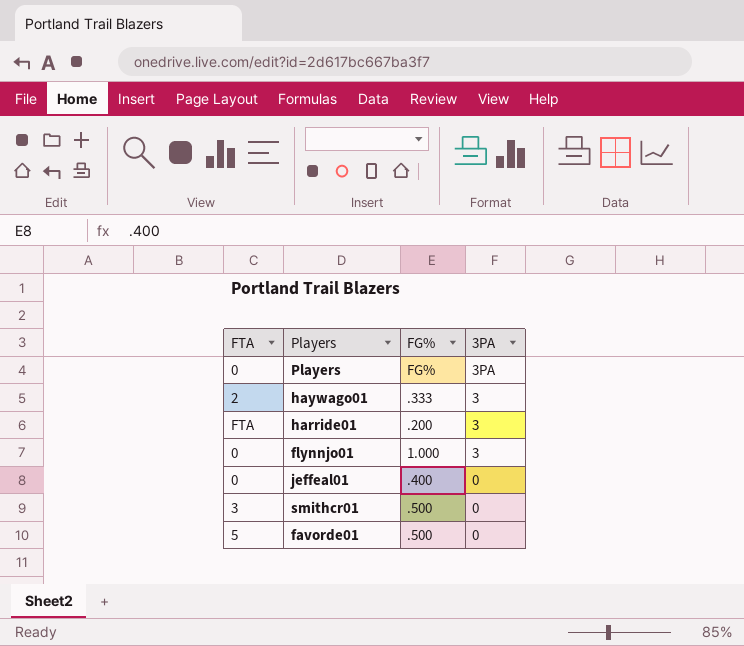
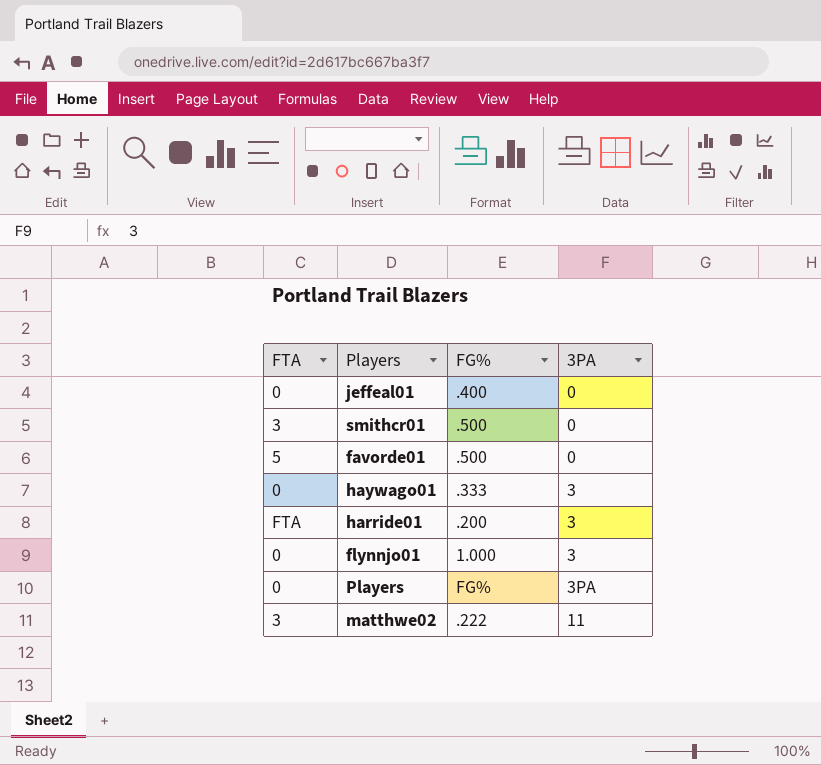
row order: 3PA descending -> 3PA ascending
haywago01 | FTA: 2 -> 0
row matthwe02: none -> 3 | .222 | 11

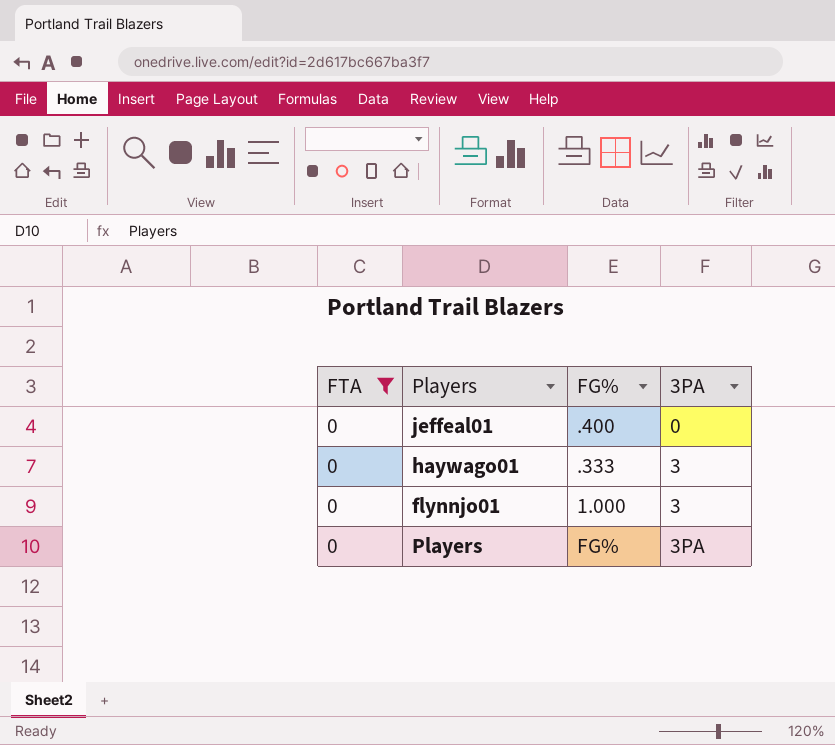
filter: none -> FTA = 0

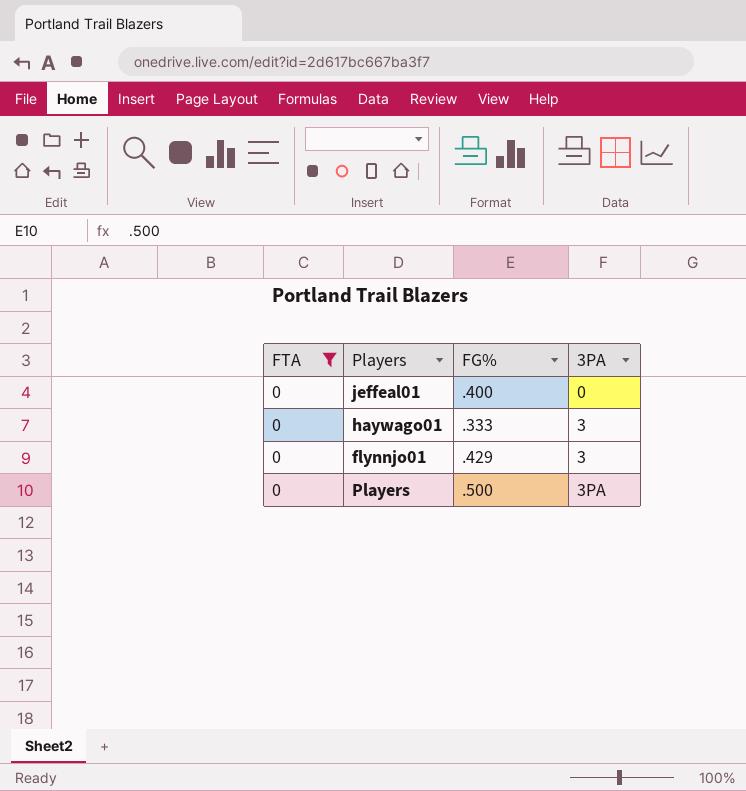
flynnjo01 | FG%: 1.000 -> .429
Players | FG%: FG% -> .500

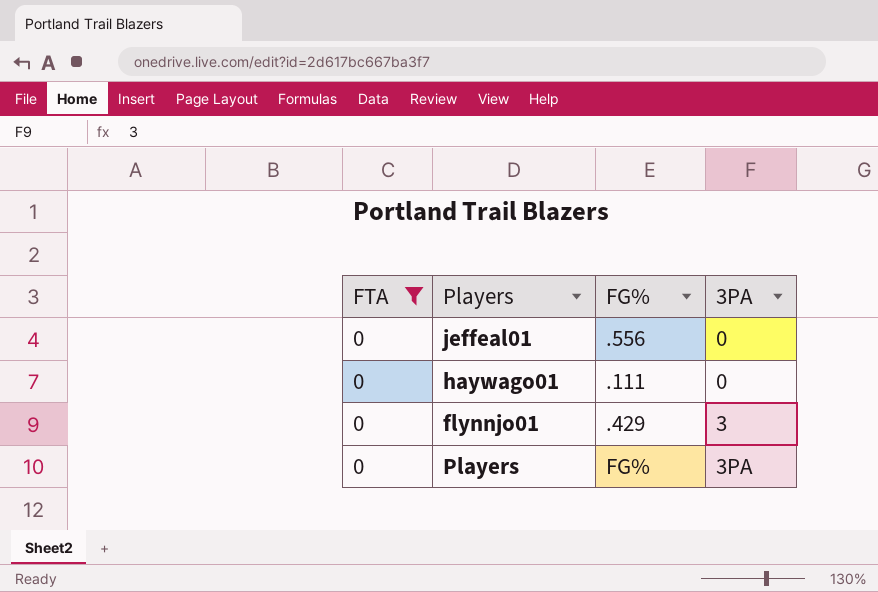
jeffeal01 | FG%: .400 -> .556
haywago01 | FG%: .333 -> .111
haywago01 | 3PA: 3 -> 0
Players | FG%: .500 -> FG%

